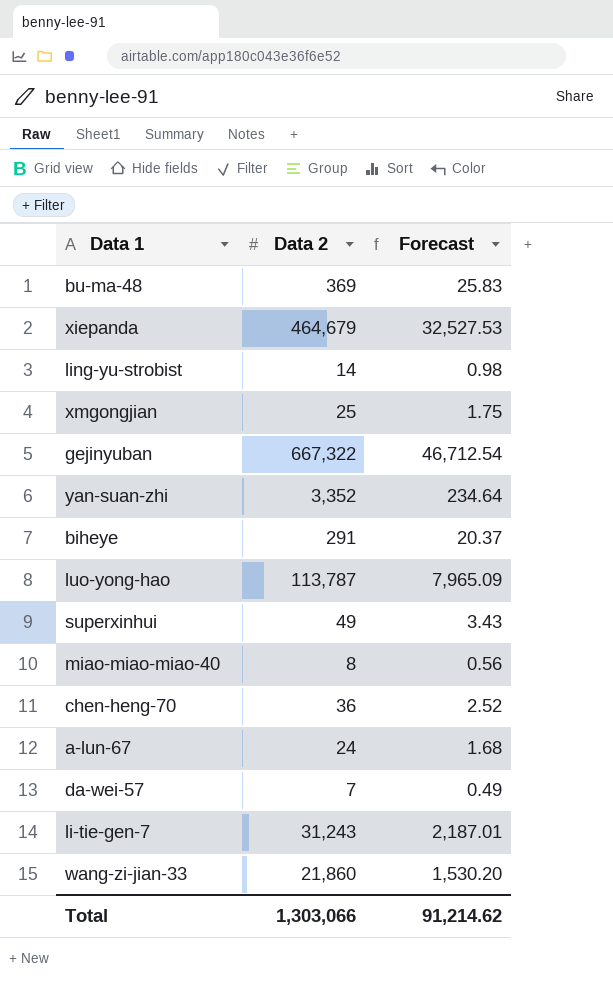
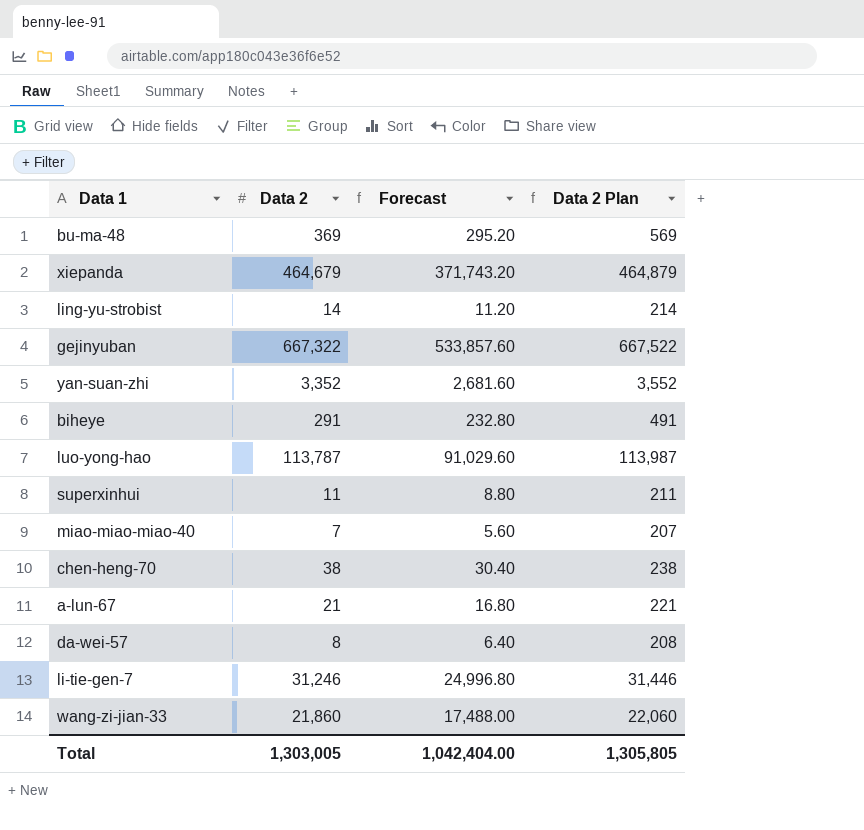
column Forecast | formula: [Data 2] * 0.07 -> [Data 2] * 0.8
column Data 2 Plan | formula: none -> [Data 2] + 200
row xmgongjian: 25 | 1.75 -> none
superxinhui | Data 2: 49 -> 11
miao-miao-miao-40 | Data 2: 8 -> 7
chen-heng-70 | Data 2: 36 -> 38
a-lun-67 | Data 2: 24 -> 21
da-wei-57 | Data 2: 7 -> 8
li-tie-gen-7 | Data 2: 31,243 -> 31,246
Total | Data 2: 1,303,066 -> 1,303,005
Total | Forecast: 91,214.62 -> 1,042,404.00

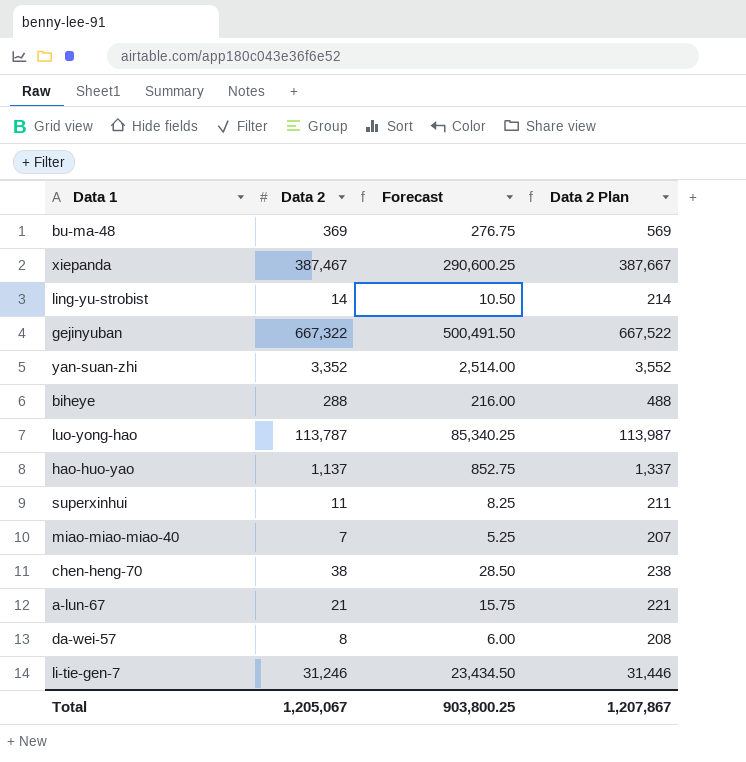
column Forecast | formula: [Data 2] * 0.8 -> [Data 2] * 0.75
row wang-zi-jian-33: 21,860 | 17,488.00 | 22,060 -> none
xiepanda | Data 2: 464,679 -> 387,467
xiepanda | Data 2 Plan: 464,879 -> 387,667
biheye | Data 2: 291 -> 288
biheye | Data 2 Plan: 491 -> 488
row hao-huo-yao: none -> 1,137 | 852.75 | 1,337
Total | Data 2: 1,303,005 -> 1,205,067
Total | Forecast: 1,042,404.00 -> 903,800.25
Total | Data 2 Plan: 1,305,805 -> 1,207,867

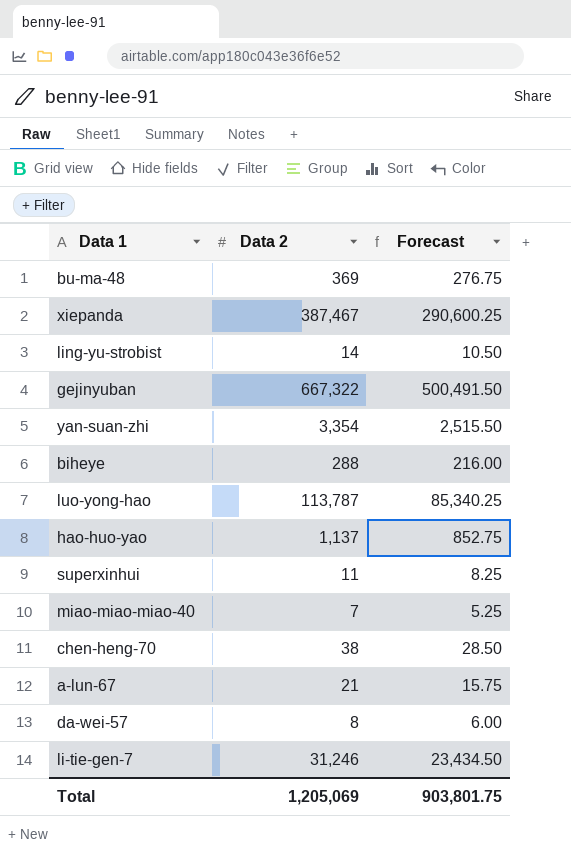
column Data 2 Plan | formula: [Data 2] + 200 -> none
yan-suan-zhi | Data 2: 3,352 -> 3,354
yan-suan-zhi | Forecast: 2,514.00 -> 2,515.50
Total | Data 2: 1,205,067 -> 1,205,069
Total | Forecast: 903,800.25 -> 903,801.75

